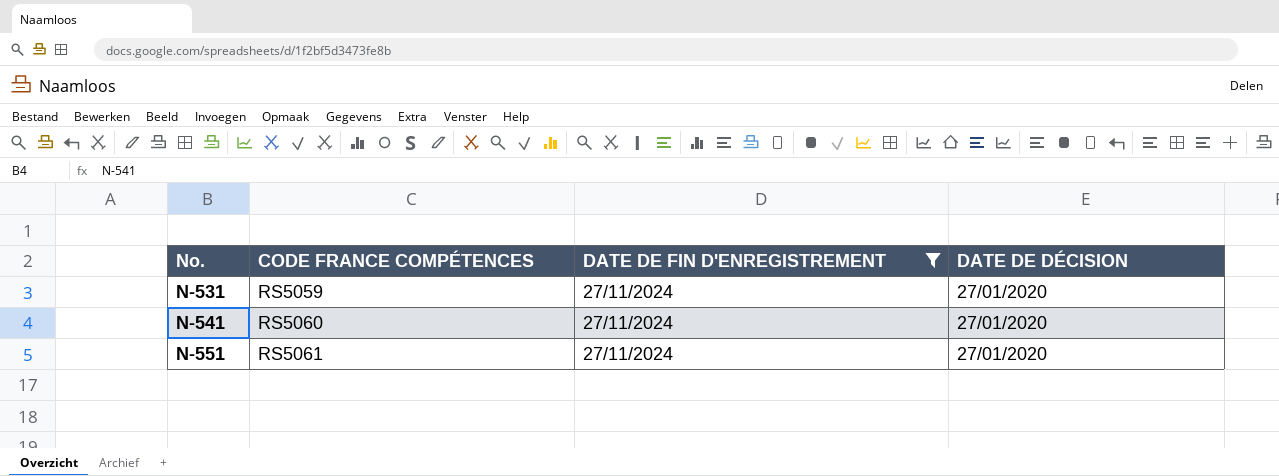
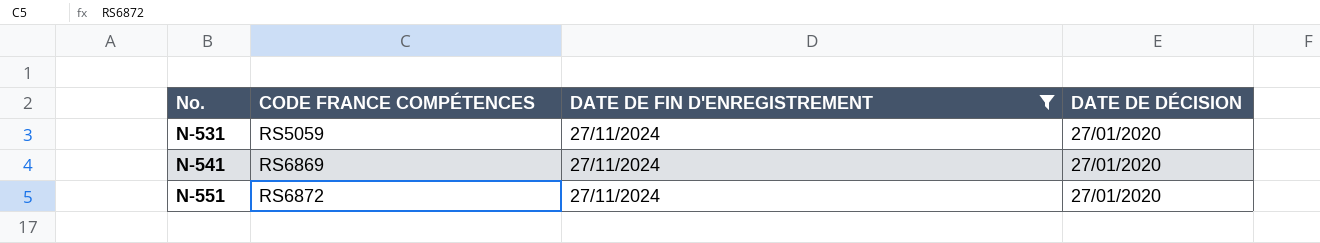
N-541 | CODE FRANCE COMPÉTENCES: RS5060 -> RS6869
N-551 | CODE FRANCE COMPÉTENCES: RS5061 -> RS6872

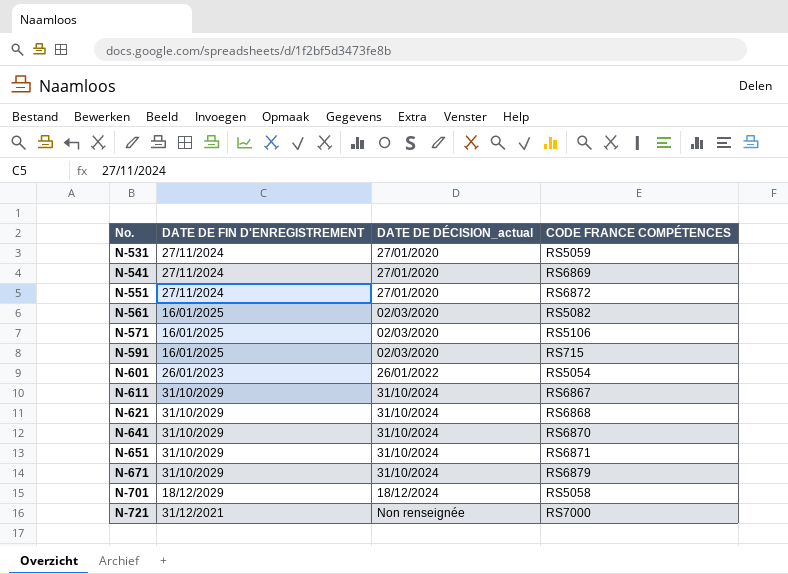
filter: DATE DE FIN D'ENREGISTREMENT = 27/11/2024 -> none
column name: DATE DE DÉCISION -> DATE DE DÉCISION_actual
column CODE FRANCE COMPÉTENCES | position: 2 -> 4

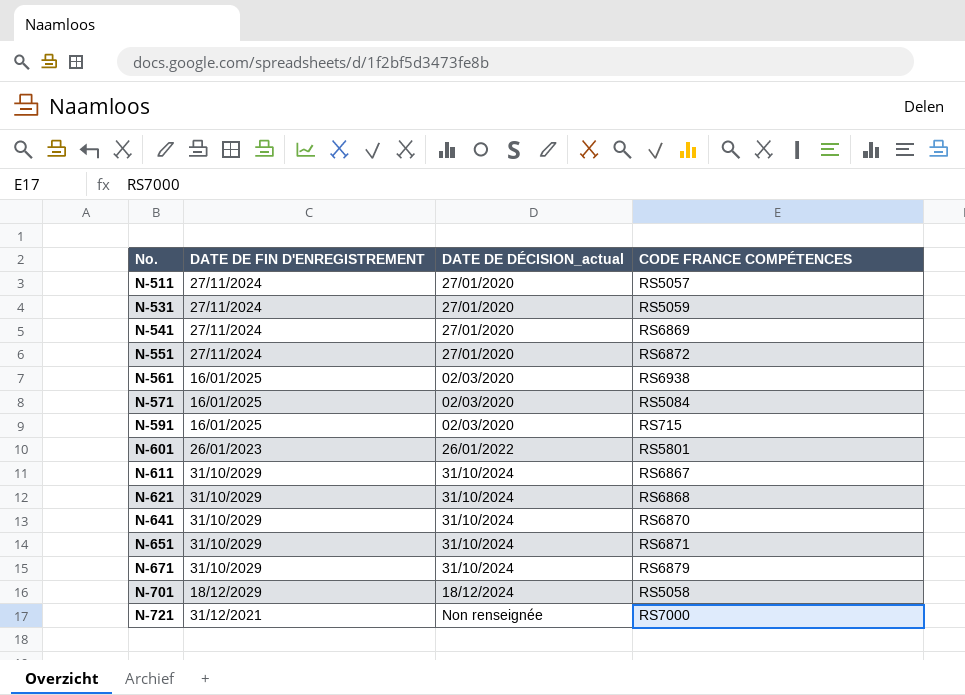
row N-511: none -> 27/11/2024 | 27/01/2020 | RS5057
N-561 | CODE FRANCE COMPÉTENCES: RS5082 -> RS6938
N-571 | CODE FRANCE COMPÉTENCES: RS5106 -> RS5084
N-601 | CODE FRANCE COMPÉTENCES: RS5054 -> RS5801

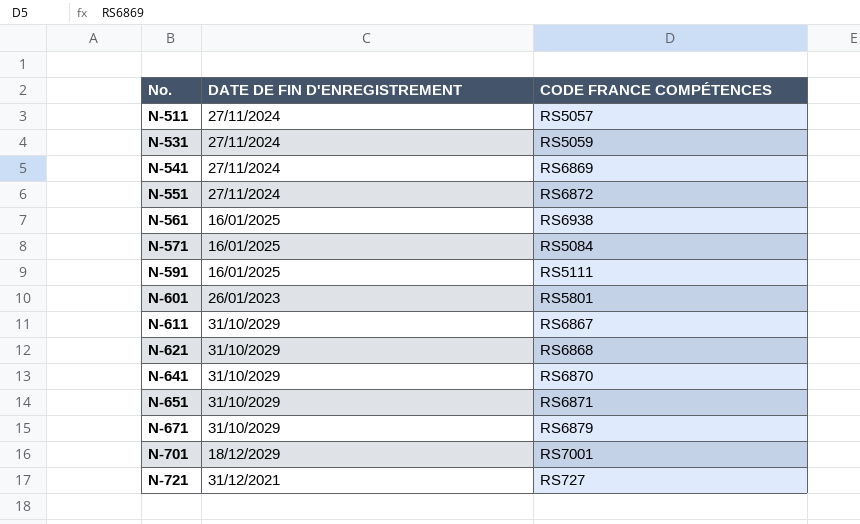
column DATE DE DÉCISION_actual | position: 3 -> none
N-591 | CODE FRANCE COMPÉTENCES: RS715 -> RS5111
N-701 | CODE FRANCE COMPÉTENCES: RS5058 -> RS7001
N-721 | CODE FRANCE COMPÉTENCES: RS7000 -> RS727

